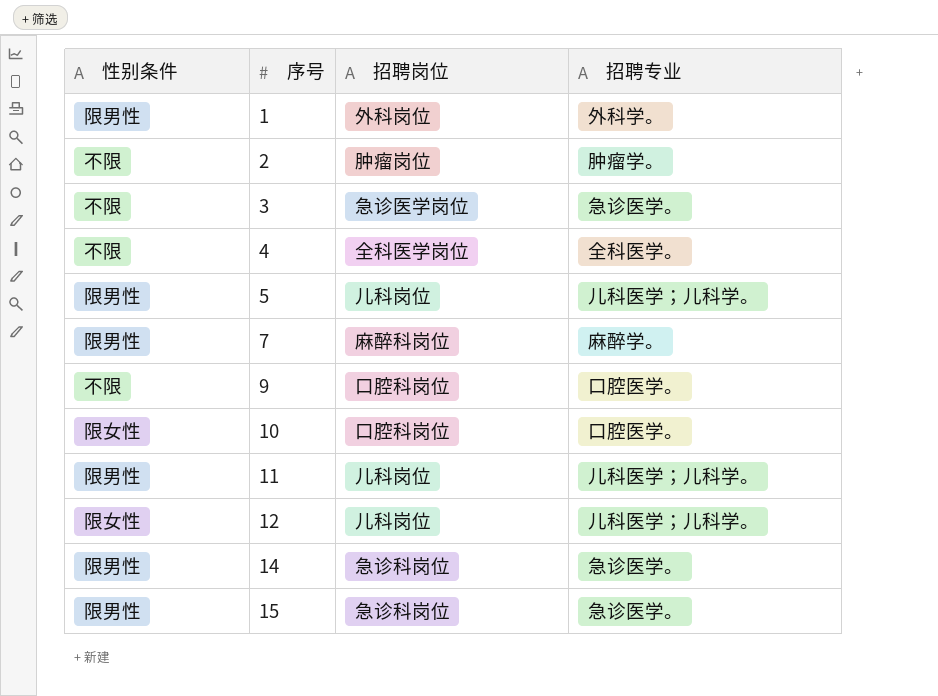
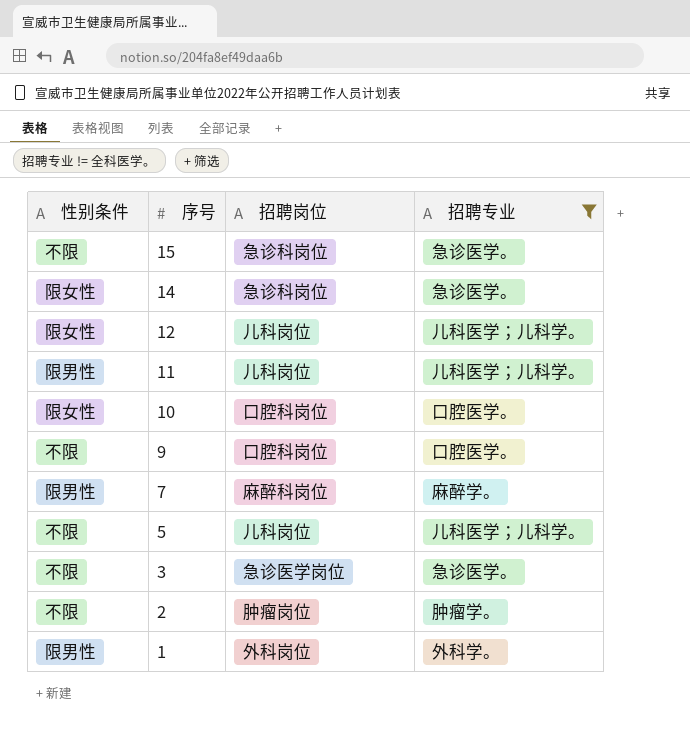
filter: none -> 招聘专业 != 全科医学。
row order: 序号 ascending -> 序号 descending
15 | 性别条件: 限男性 -> 不限
14 | 性别条件: 限男性 -> 限女性
5 | 性别条件: 限男性 -> 不限

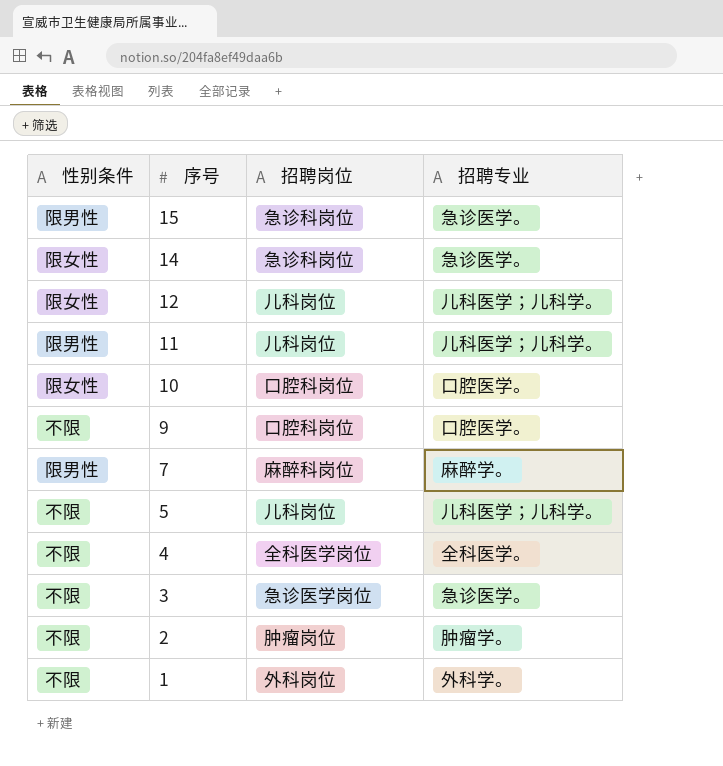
filter: 招聘专业 != 全科医学。 -> none
15 | 性别条件: 不限 -> 限男性
1 | 性别条件: 限男性 -> 不限

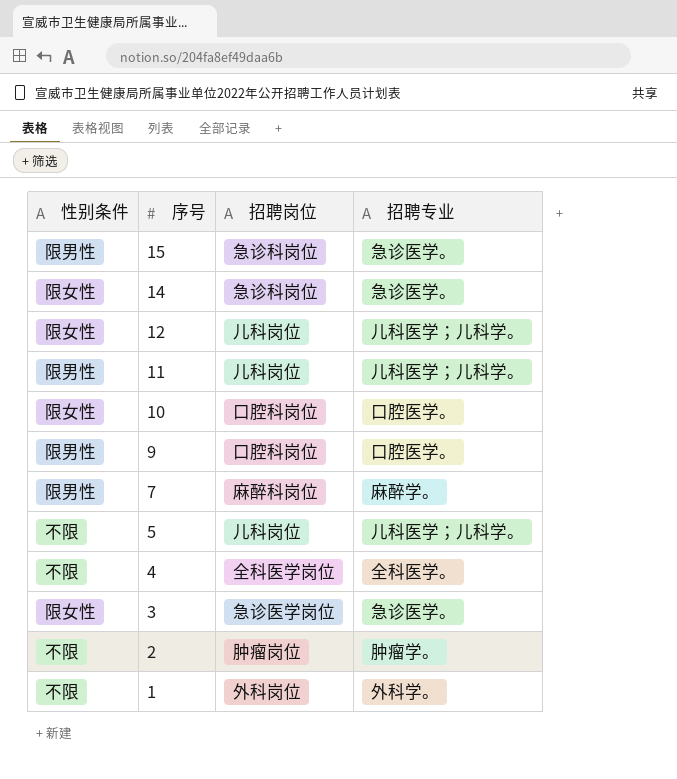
9 | 性别条件: 不限 -> 限男性
3 | 性别条件: 不限 -> 限女性

